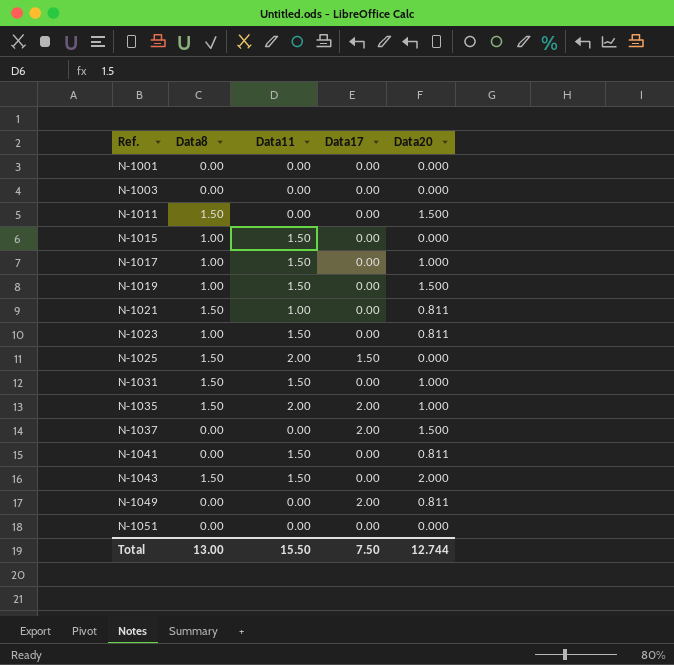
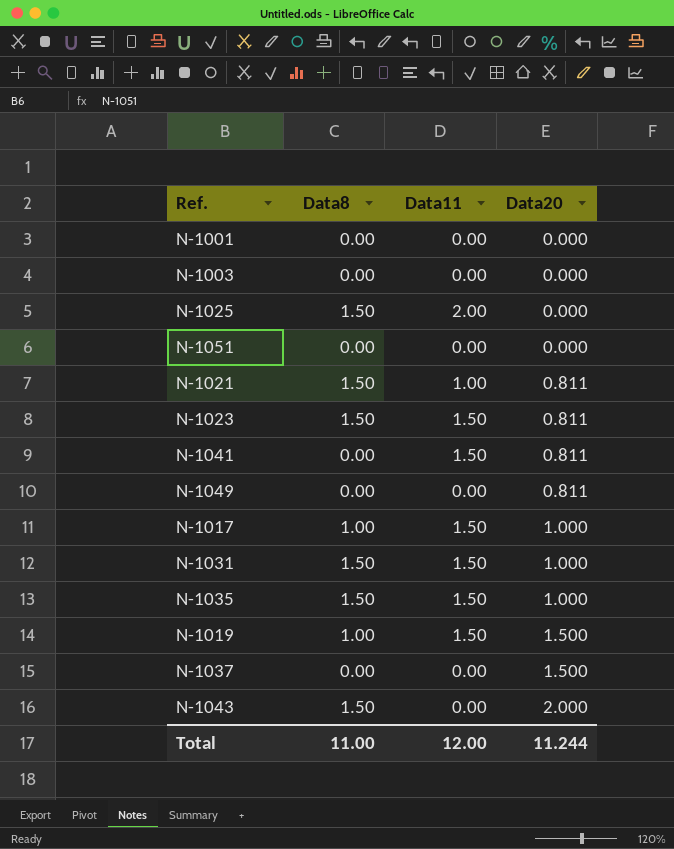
row order: Ref. ascending -> Data20 ascending
column Data17 | position: 4 -> none
row N-1011: 1.50 | 0.00 | 0.00 | 1.500 -> none
row N-1015: 1.00 | 1.50 | 0.00 | 0.000 -> none
N-1023 | Data8: 1.00 -> 1.50
N-1035 | Data11: 2.00 -> 1.50
N-1043 | Data11: 1.50 -> 0.00
Total | Data8: 13.00 -> 11.00
Total | Data11: 15.50 -> 12.00
Total | Data20: 12.744 -> 11.244

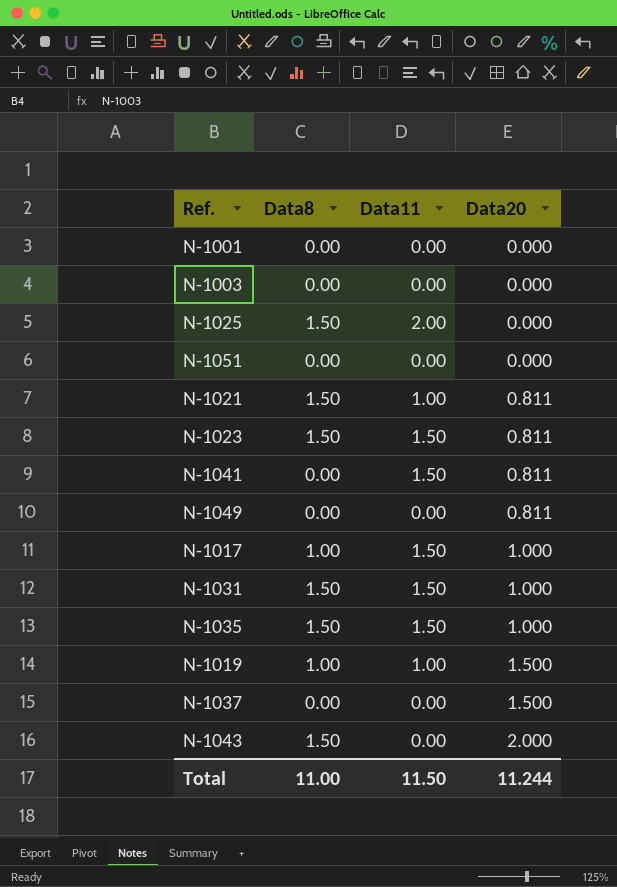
N-1019 | Data11: 1.50 -> 1.00
Total | Data11: 12.00 -> 11.50

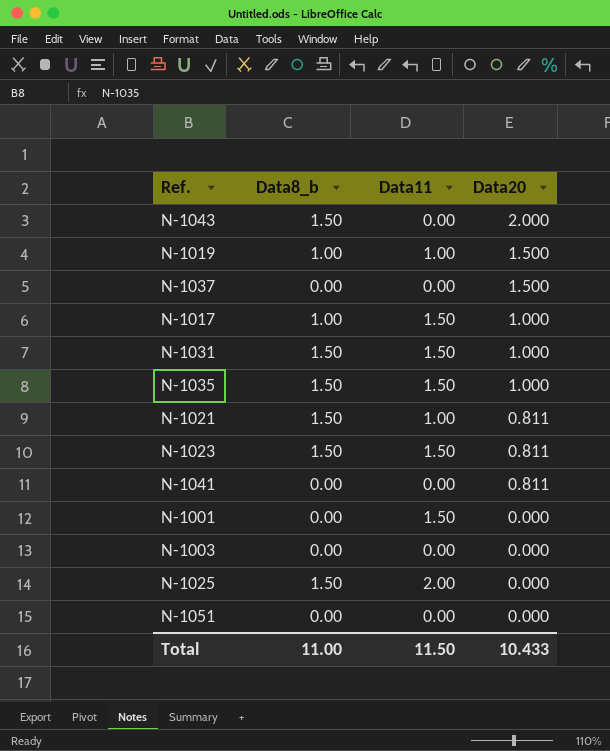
row order: Data20 ascending -> Data20 descending
column name: Data8 -> Data8_b
row N-1049: 0.00 | 0.00 | 0.811 -> none
N-1041 | Data11: 1.50 -> 0.00
N-1001 | Data11: 0.00 -> 1.50
Total | Data20: 11.244 -> 10.433

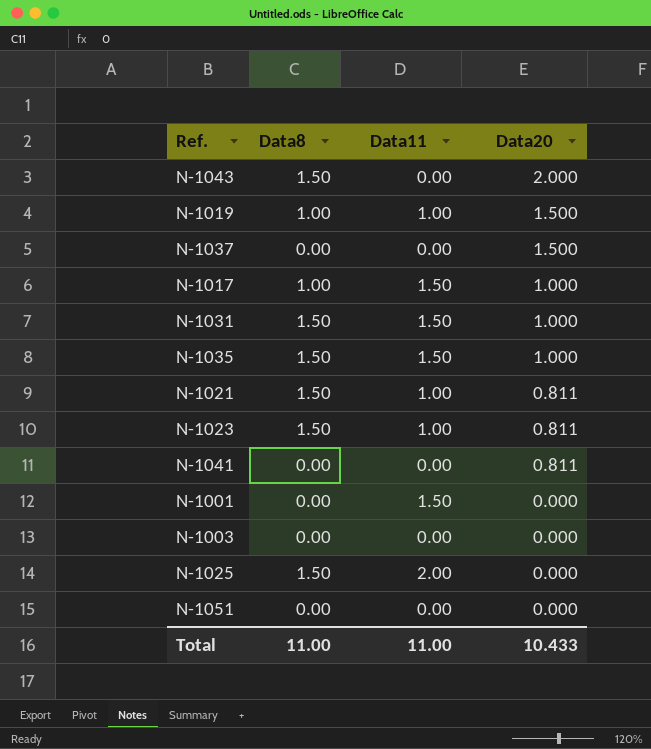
column name: Data8_b -> Data8
N-1023 | Data11: 1.50 -> 1.00
Total | Data11: 11.50 -> 11.00

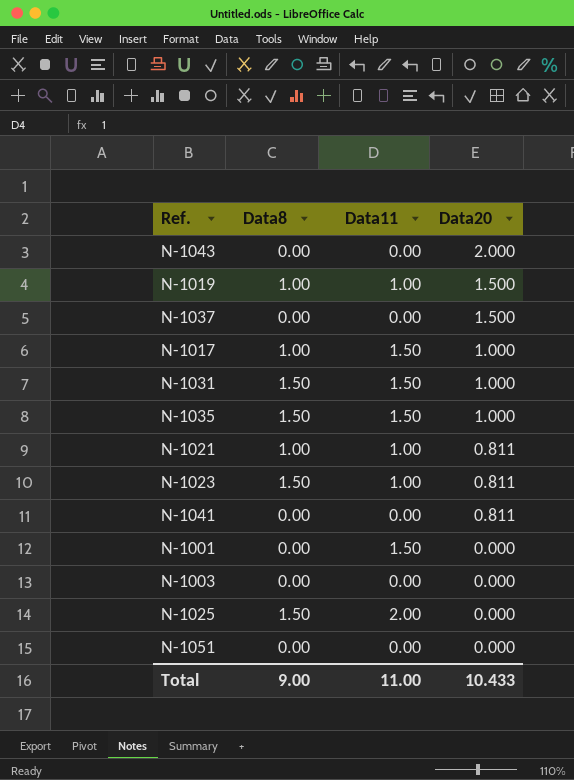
N-1043 | Data8: 1.50 -> 0.00
N-1021 | Data8: 1.50 -> 1.00
Total | Data8: 11.00 -> 9.00

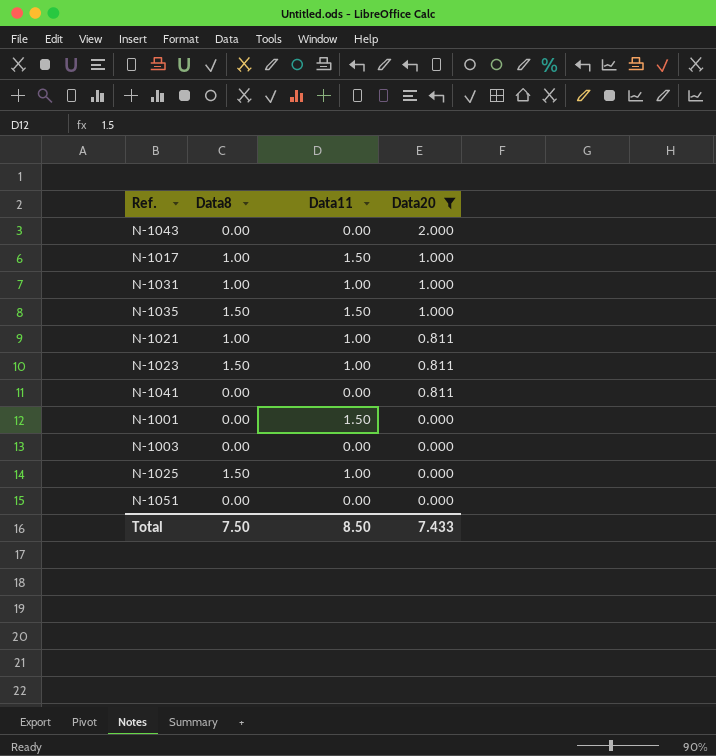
filter: none -> Data20 != 1.500
N-1031 | Data8: 1.50 -> 1.00
N-1031 | Data11: 1.50 -> 1.00
N-1025 | Data11: 2.00 -> 1.00
Total | Data8: 9.00 -> 7.50
Total | Data11: 11.00 -> 8.50
Total | Data20: 10.433 -> 7.433

